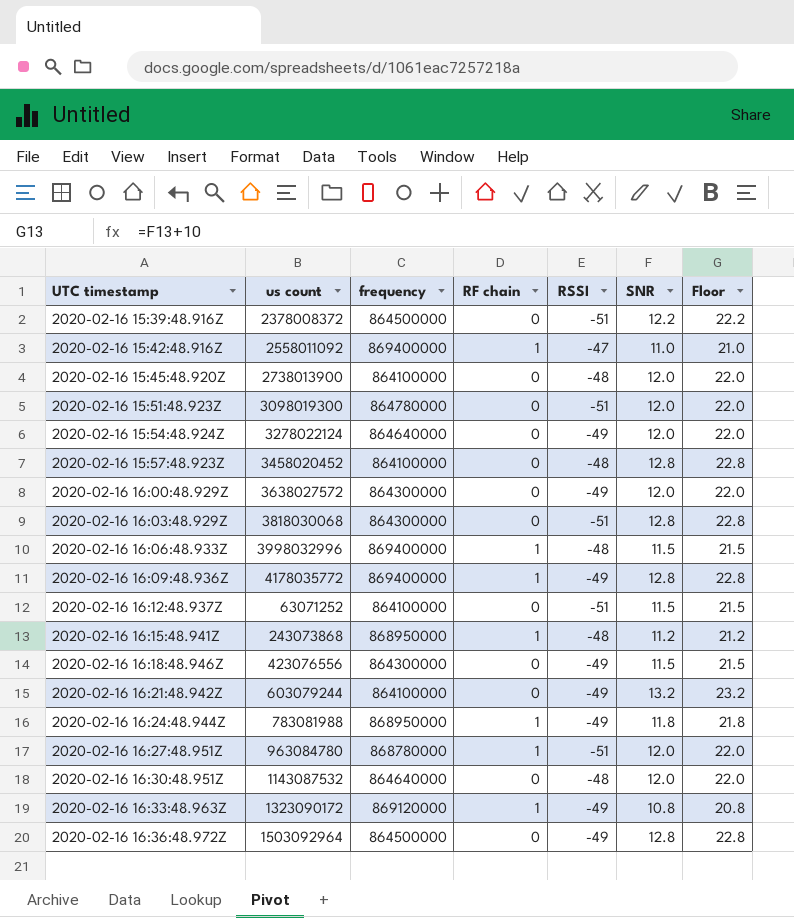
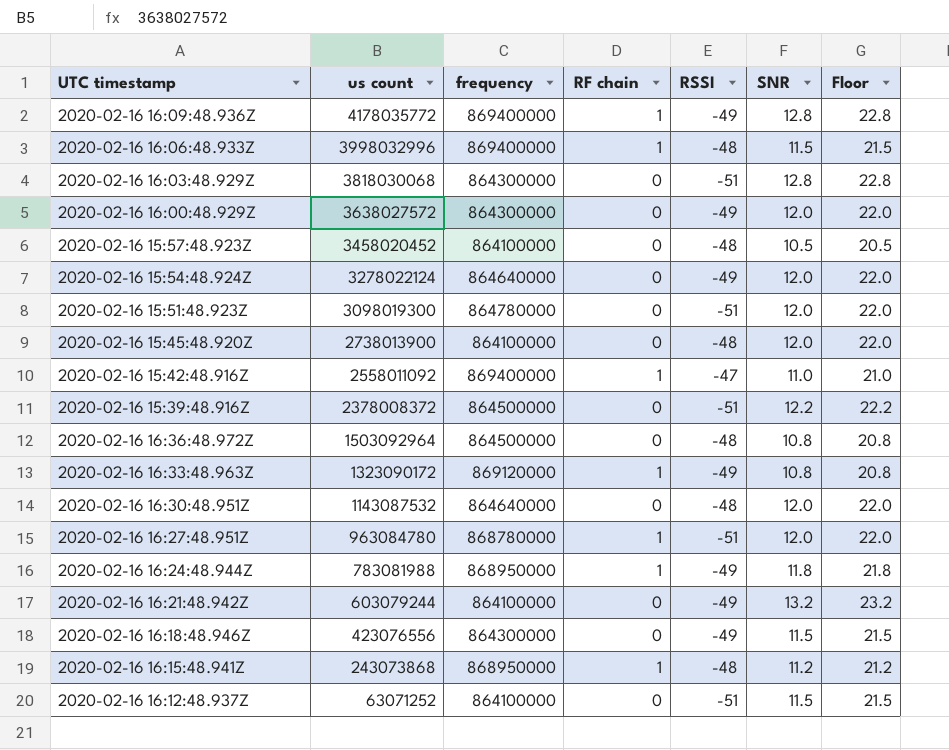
row order: UTC timestamp ascending -> us count descending
2020-02-16 15:57:48.923Z | SNR: 12.8 -> 10.5
2020-02-16 15:57:48.923Z | Floor: 22.8 -> 20.5
2020-02-16 16:36:48.972Z | RSSI: -49 -> -48
2020-02-16 16:36:48.972Z | SNR: 12.8 -> 10.8
2020-02-16 16:36:48.972Z | Floor: 22.8 -> 20.8

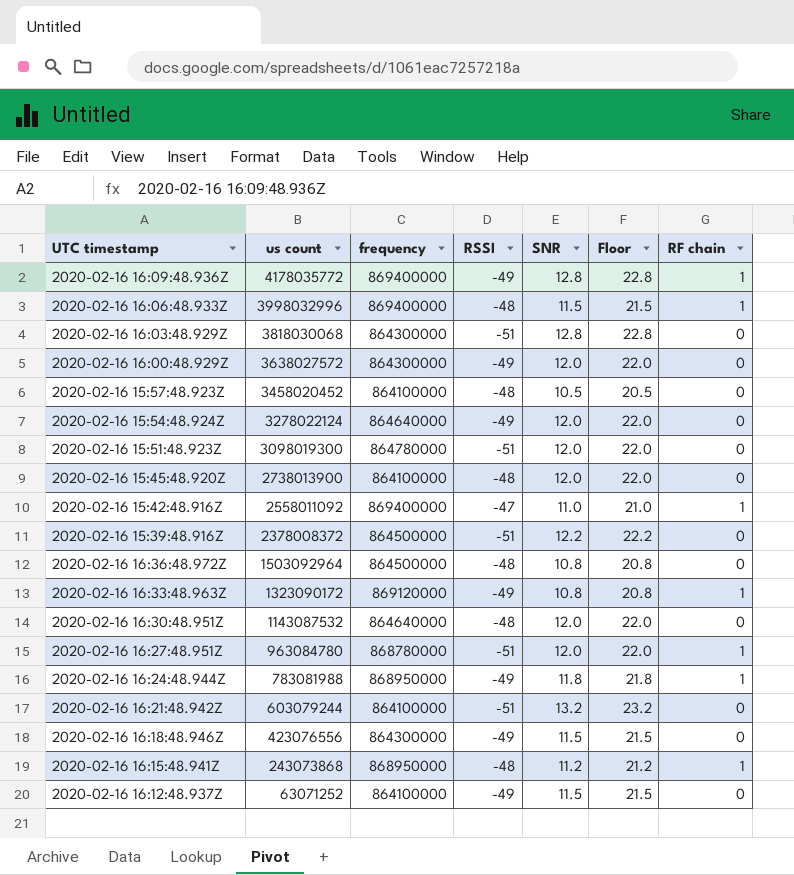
column RF chain | position: 4 -> 7
2020-02-16 16:21:48.942Z | RSSI: -49 -> -51
2020-02-16 16:12:48.937Z | RSSI: -51 -> -49

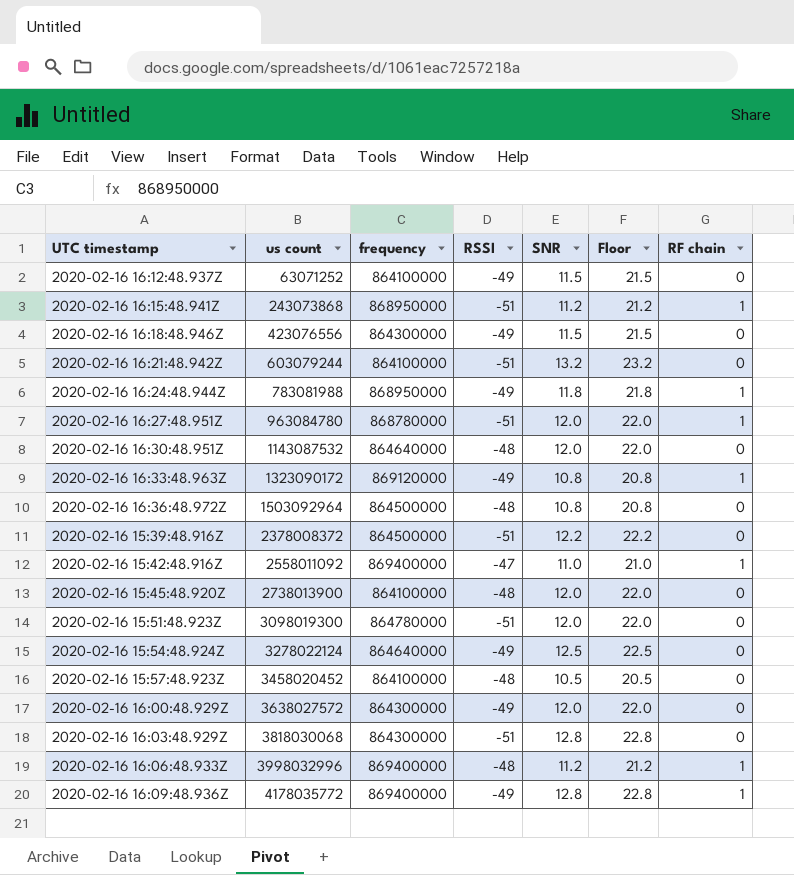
row order: us count descending -> us count ascending
2020-02-16 16:15:48.941Z | RSSI: -48 -> -51
2020-02-16 15:54:48.924Z | SNR: 12.0 -> 12.5
2020-02-16 15:54:48.924Z | Floor: 22.0 -> 22.5
2020-02-16 16:06:48.933Z | SNR: 11.5 -> 11.2
2020-02-16 16:06:48.933Z | Floor: 21.5 -> 21.2

